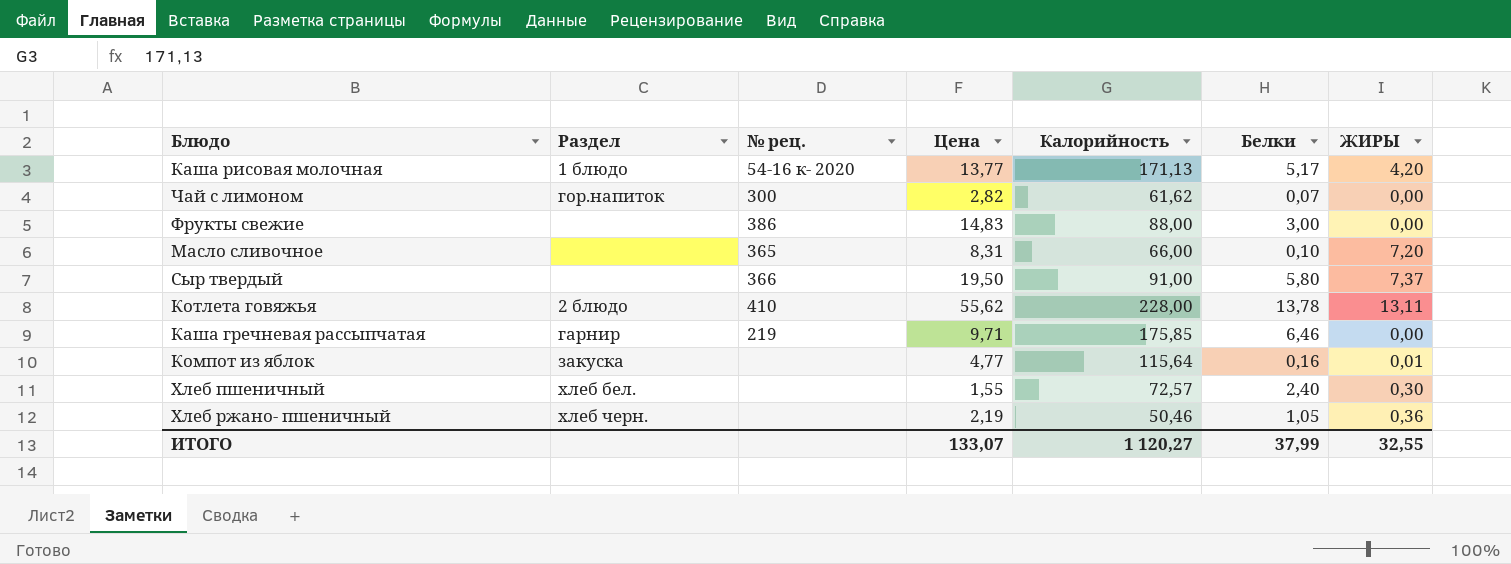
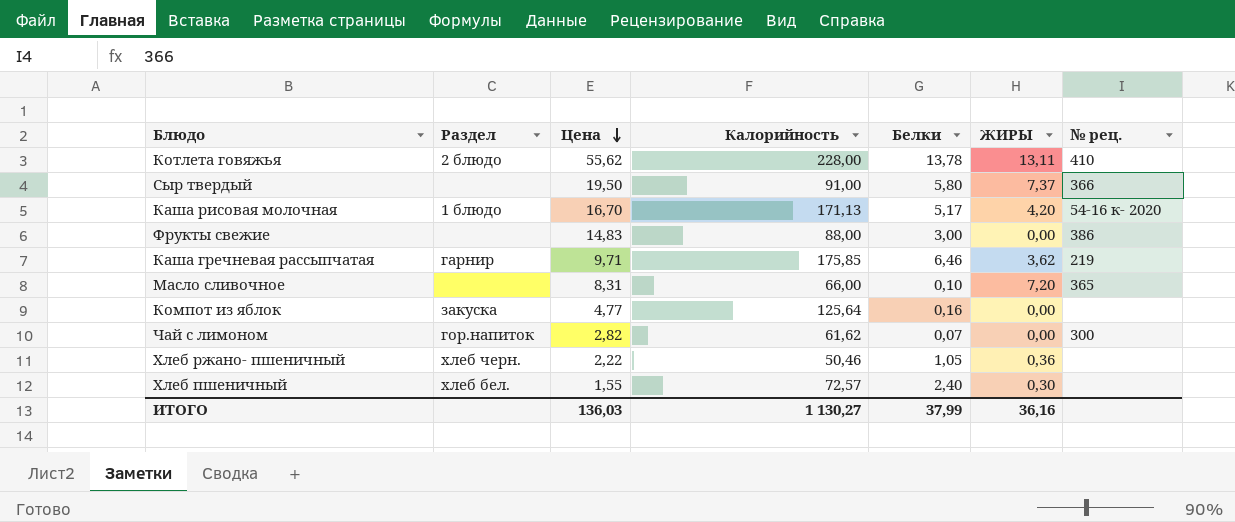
row order: none -> Цена descending
column № рец. | position: 3 -> 7
Каша рисовая молочная | Цена: 13,77 -> 16,70
Каша гречневая рассыпчатая | ЖИРЫ: 0,00 -> 3,62
Компот из яблок | Калорийность: 115,64 -> 125,64
Компот из яблок | ЖИРЫ: 0,01 -> 0,00
Хлеб ржано- пшеничный | Цена: 2,19 -> 2,22
ИТОГО | Цена: 133,07 -> 136,03
ИТОГО | Калорийность: 1 120,27 -> 1 130,27
ИТОГО | ЖИРЫ: 32,55 -> 36,16

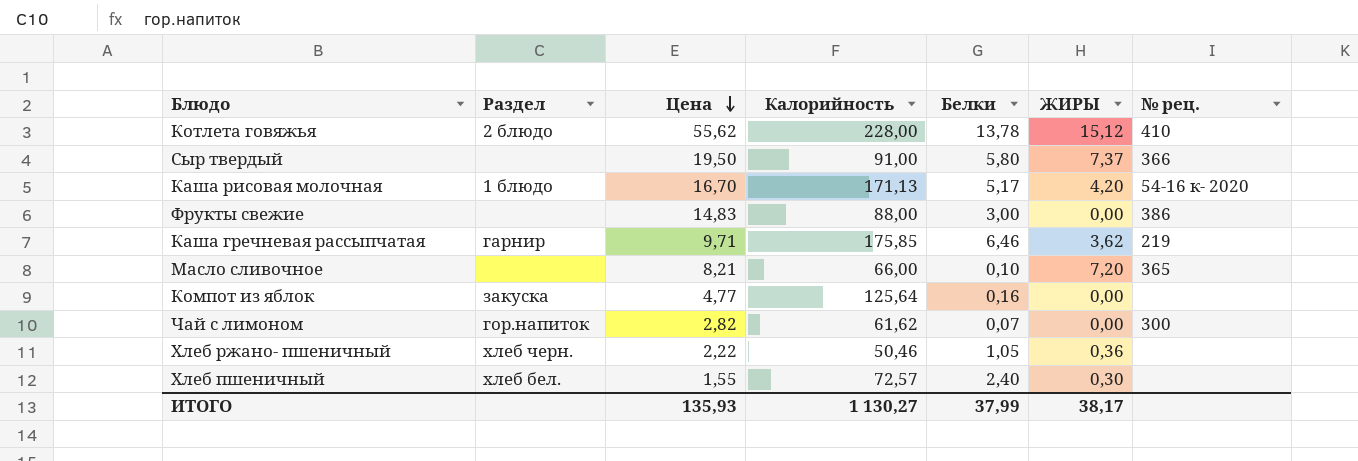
Котлета говяжья | ЖИРЫ: 13,11 -> 15,12
Масло сливочное | Цена: 8,31 -> 8,21
ИТОГО | Цена: 136,03 -> 135,93
ИТОГО | ЖИРЫ: 36,16 -> 38,17

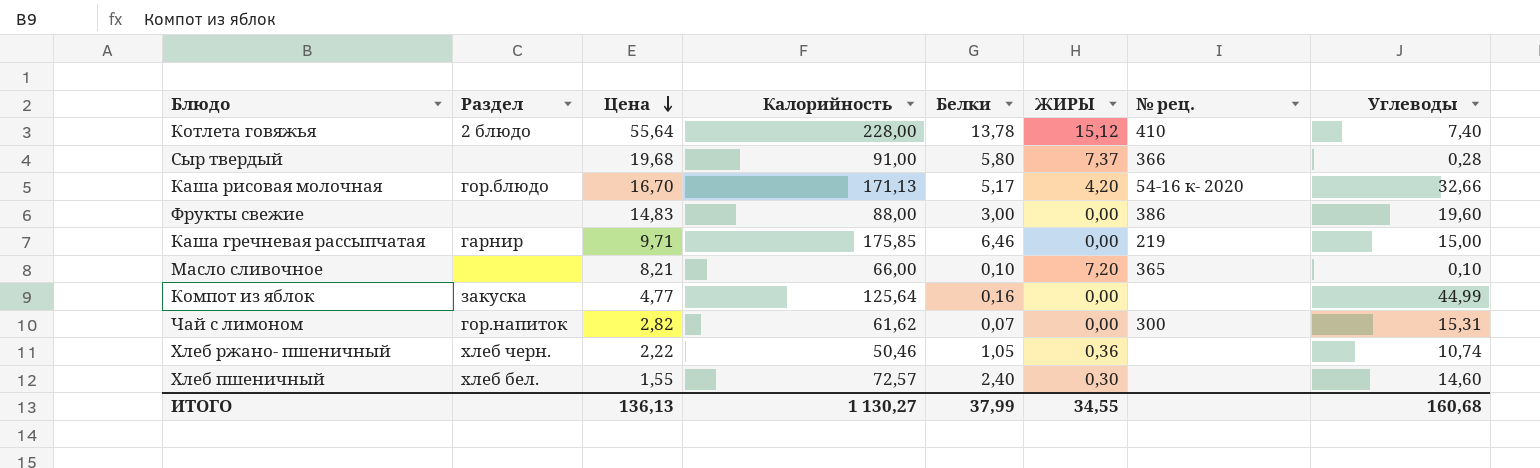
column Углеводы | position: none -> 8
Котлета говяжья | Цена: 55,62 -> 55,64
Сыр твердый | Цена: 19,50 -> 19,68
Каша рисовая молочная | Раздел: 1 блюдо -> гор.блюдо
Каша гречневая рассыпчатая | ЖИРЫ: 3,62 -> 0,00
ИТОГО | Цена: 135,93 -> 136,13
ИТОГО | ЖИРЫ: 38,17 -> 34,55

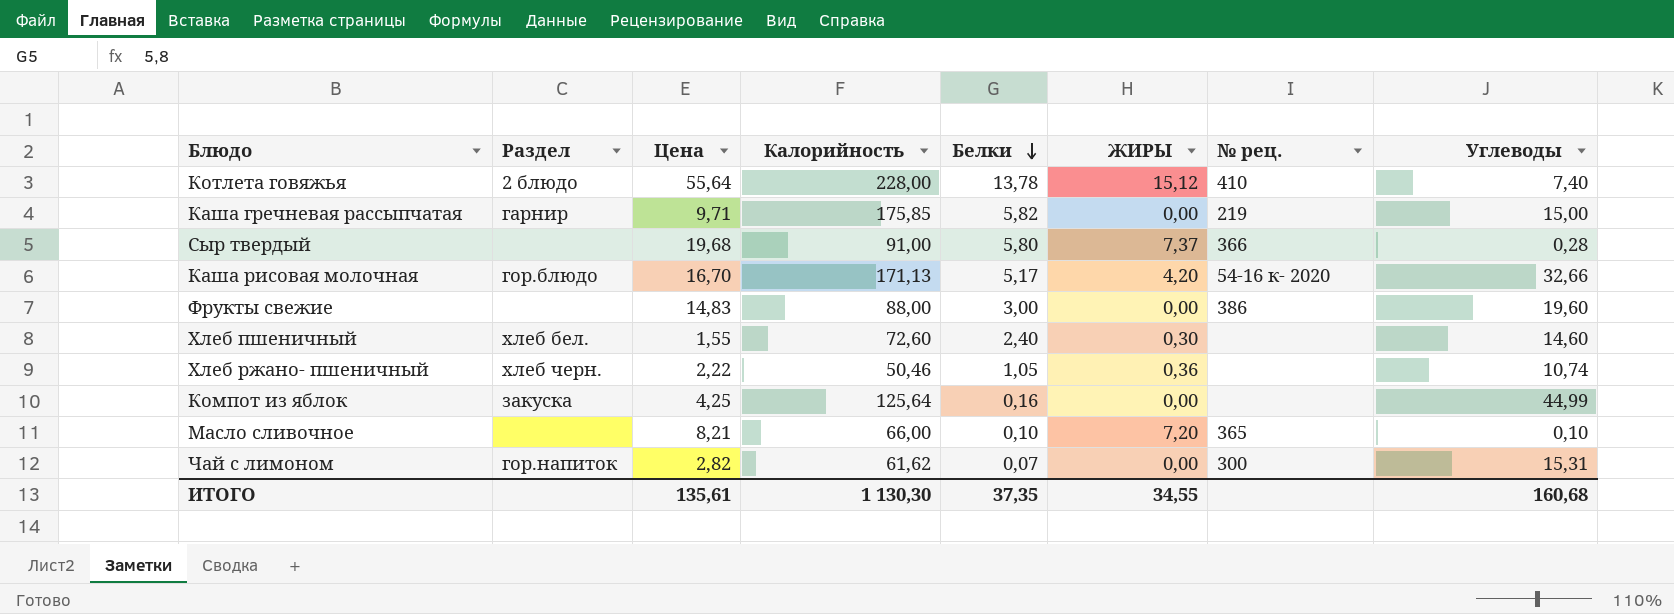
row order: Цена descending -> Белки descending
Каша гречневая рассыпчатая | Белки: 6,46 -> 5,82
Хлеб пшеничный | Калорийность: 72,57 -> 72,60
Компот из яблок | Цена: 4,77 -> 4,25
ИТОГО | Цена: 136,13 -> 135,61
ИТОГО | Калорийность: 1 130,27 -> 1 130,30
ИТОГО | Белки: 37,99 -> 37,35

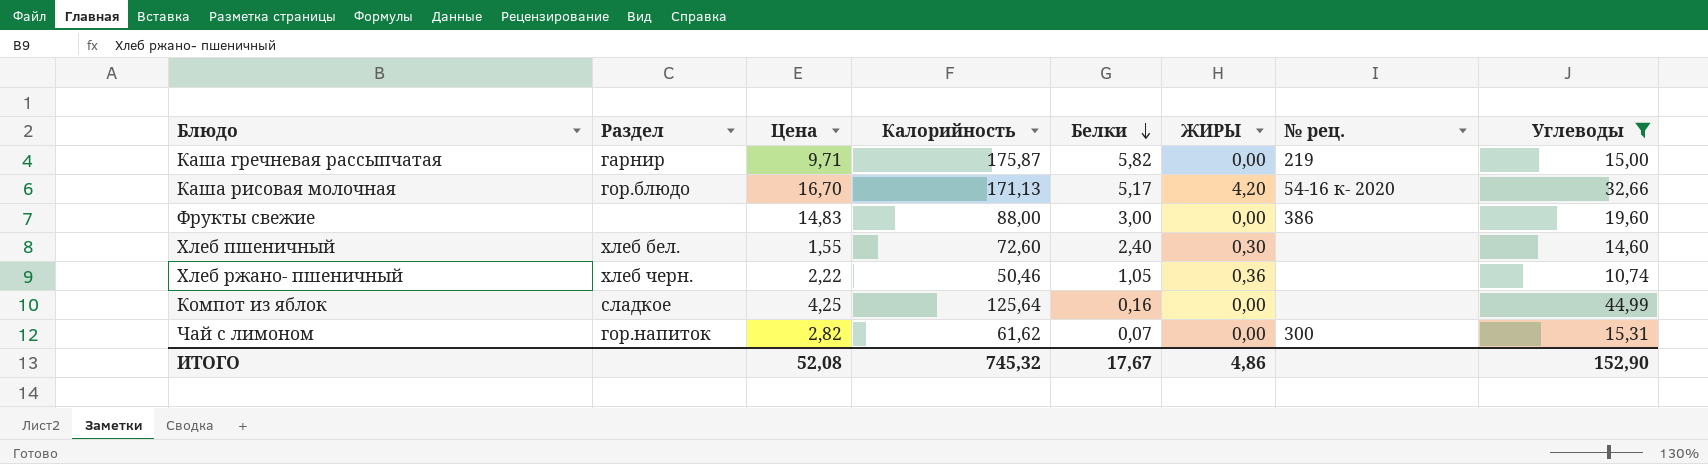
filter: none -> Углеводы >= 10,74
Каша гречневая рассыпчатая | Калорийность: 175,85 -> 175,87
Компот из яблок | Раздел: закуска -> сладкое
ИТОГО | Цена: 135,61 -> 52,08
ИТОГО | Калорийность: 1 130,30 -> 745,32
ИТОГО | Белки: 37,35 -> 17,67
ИТОГО | ЖИРЫ: 34,55 -> 4,86
ИТОГО | Углеводы: 160,68 -> 152,90

